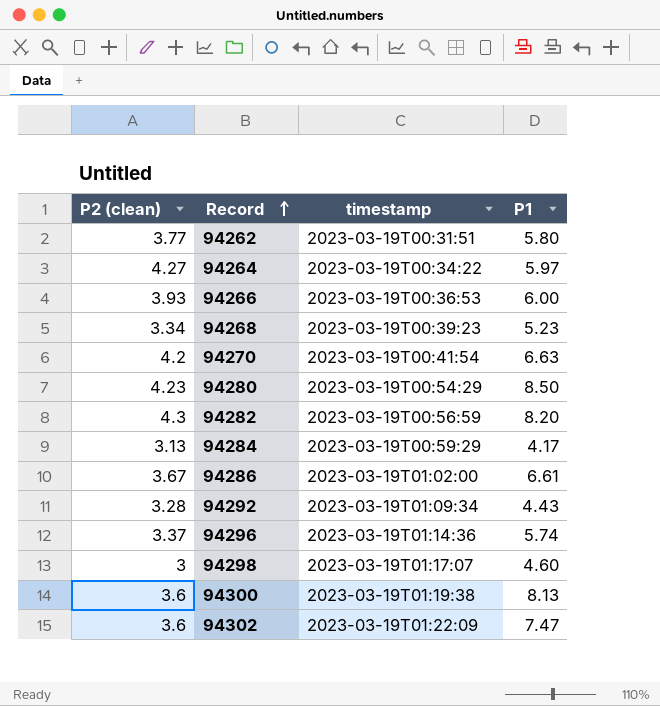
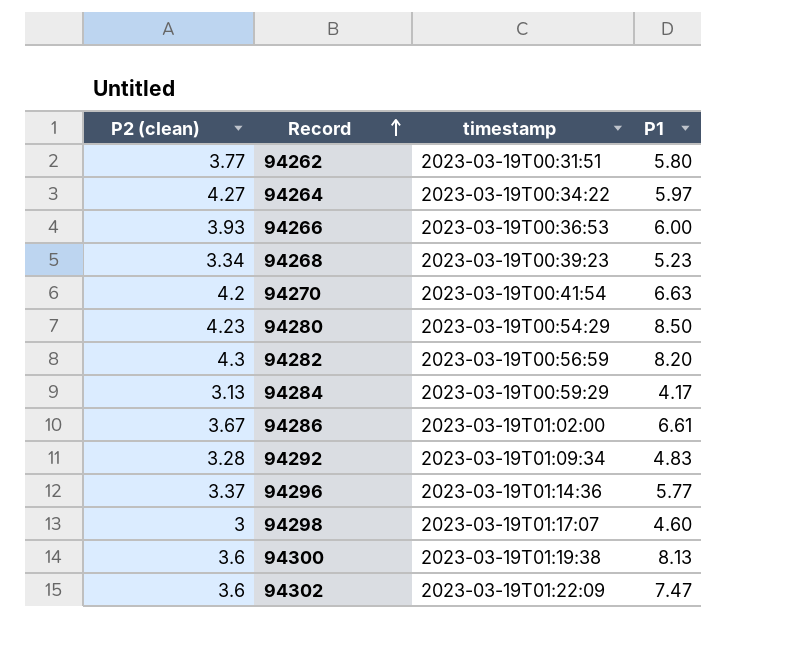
94292 | P1: 4.43 -> 4.83
94296 | P1: 5.74 -> 5.77

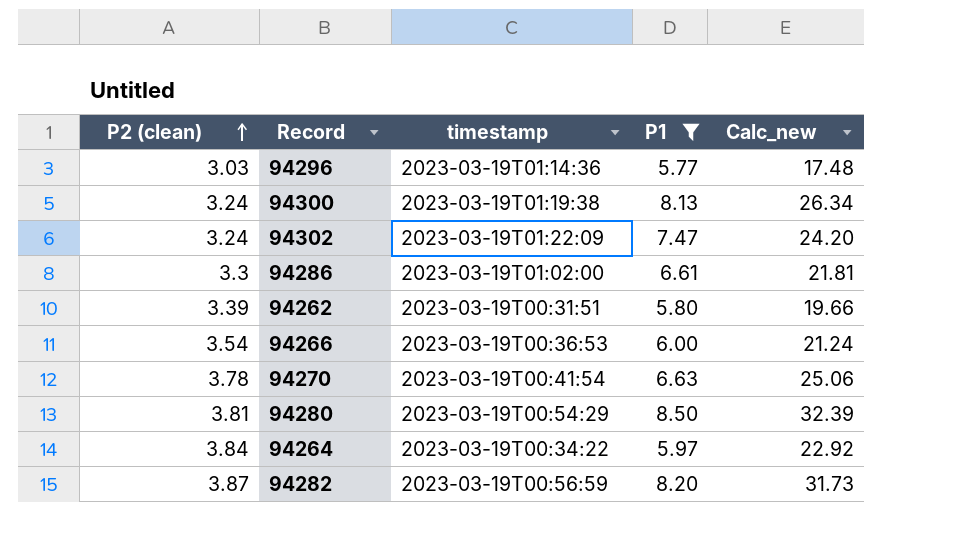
filter: none -> P1 >= 5.77
row order: Record ascending -> P2 (clean) ascending
column Calc_new | formula: none -> [P2 (clean)] * [P1]
94296 | P2 (clean): 3.37 -> 3.03
94300 | P2 (clean): 3.6 -> 3.24
94302 | P2 (clean): 3.6 -> 3.24
94286 | P2 (clean): 3.67 -> 3.3
94262 | P2 (clean): 3.77 -> 3.39
94266 | P2 (clean): 3.93 -> 3.54
94270 | P2 (clean): 4.2 -> 3.78
94280 | P2 (clean): 4.23 -> 3.81
94264 | P2 (clean): 4.27 -> 3.84
94282 | P2 (clean): 4.3 -> 3.87

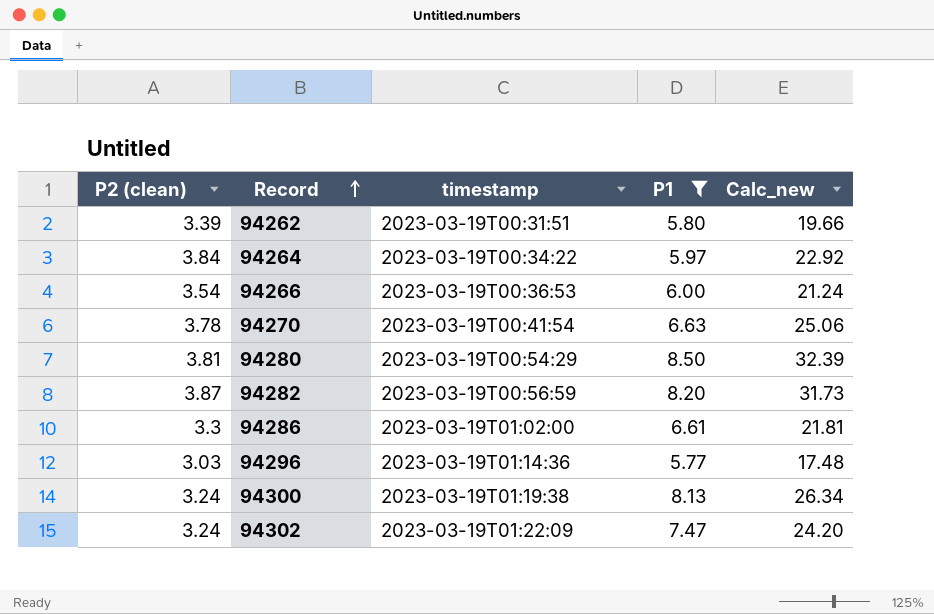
row order: P2 (clean) ascending -> Record ascending

